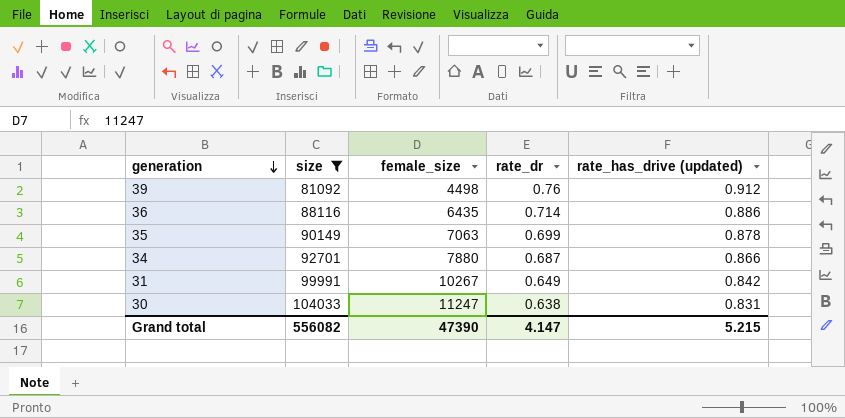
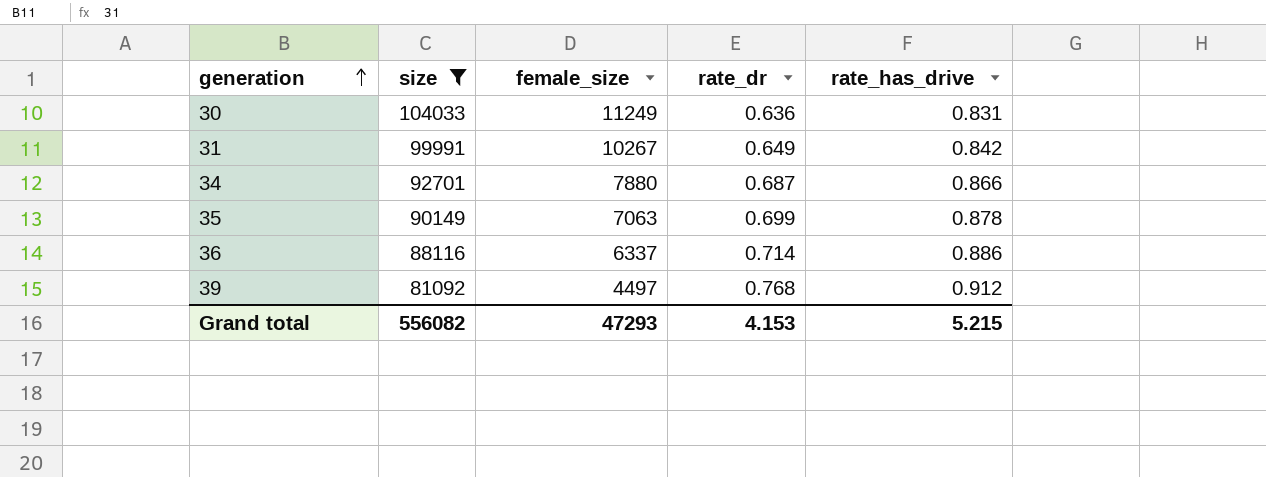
row order: generation descending -> generation ascending
column name: rate_has_drive (updated) -> rate_has_drive
30 | female_size: 11247 -> 11249
30 | rate_dr: 0.638 -> 0.636
36 | female_size: 6435 -> 6337
39 | female_size: 4498 -> 4497
39 | rate_dr: 0.76 -> 0.768
Grand total | female_size: 47390 -> 47293
Grand total | rate_dr: 4.147 -> 4.153

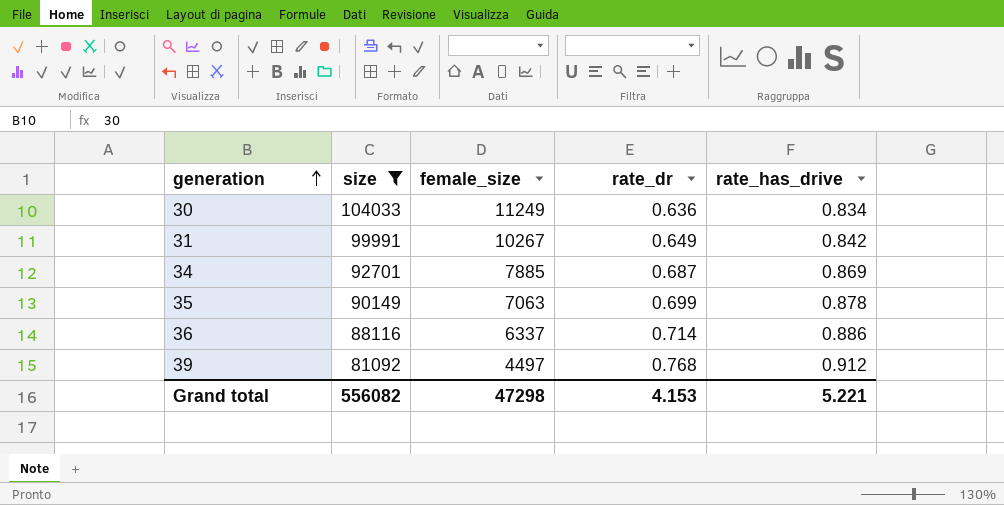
30 | rate_has_drive: 0.831 -> 0.834
34 | female_size: 7880 -> 7885
34 | rate_has_drive: 0.866 -> 0.869
Grand total | female_size: 47293 -> 47298
Grand total | rate_has_drive: 5.215 -> 5.221

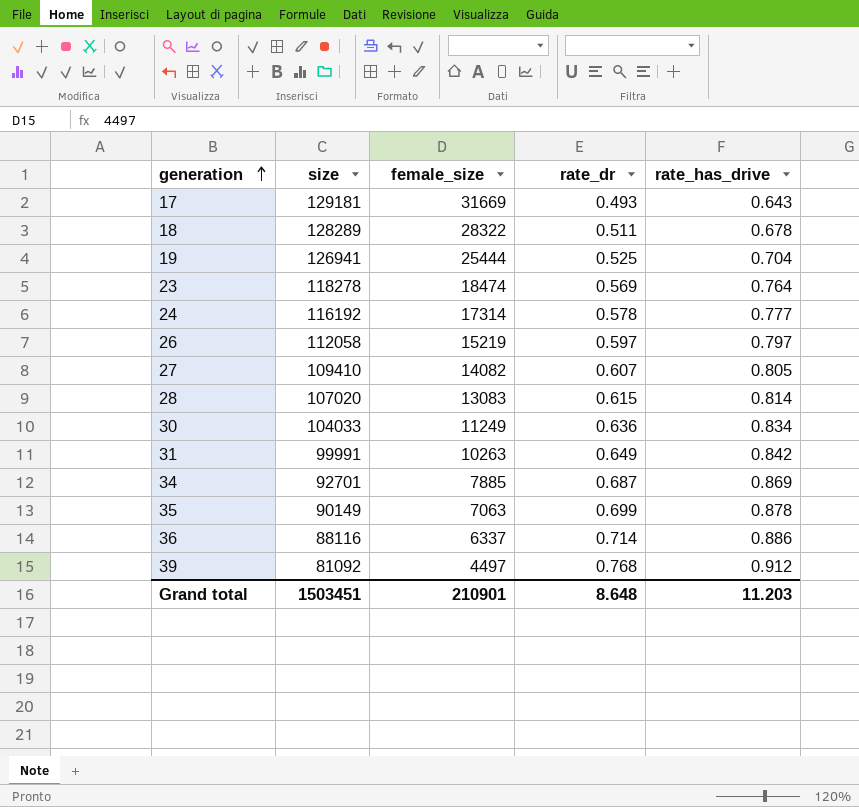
filter: size <= 104033 -> none
31 | female_size: 10267 -> 10263
Grand total | size: 556082 -> 1503451
Grand total | female_size: 47298 -> 210901
Grand total | rate_dr: 4.153 -> 8.648
Grand total | rate_has_drive: 5.221 -> 11.203

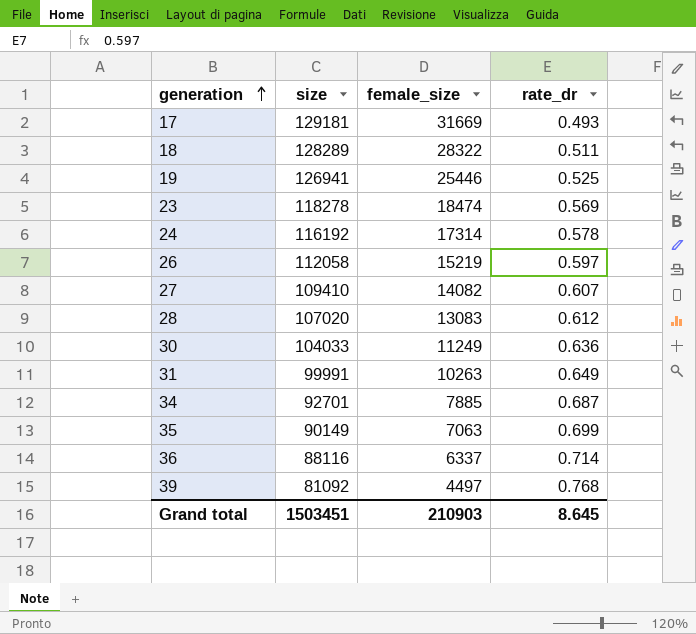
column rate_has_drive | position: 5 -> none
19 | female_size: 25444 -> 25446
28 | rate_dr: 0.615 -> 0.612
Grand total | female_size: 210901 -> 210903
Grand total | rate_dr: 8.648 -> 8.645

